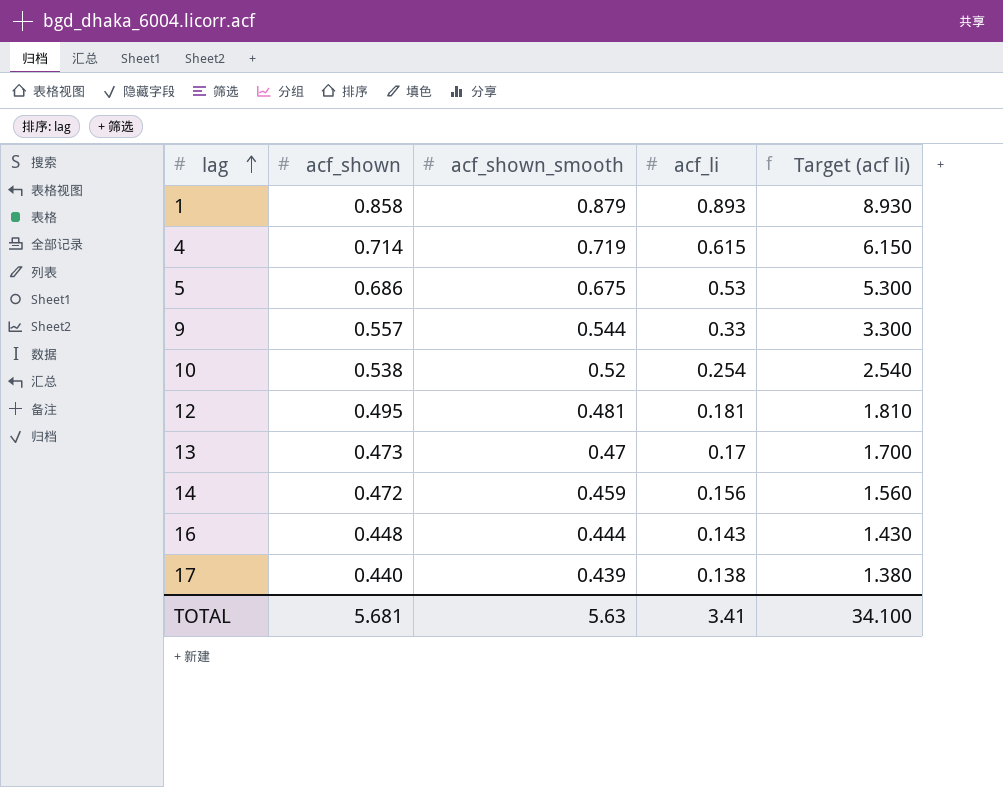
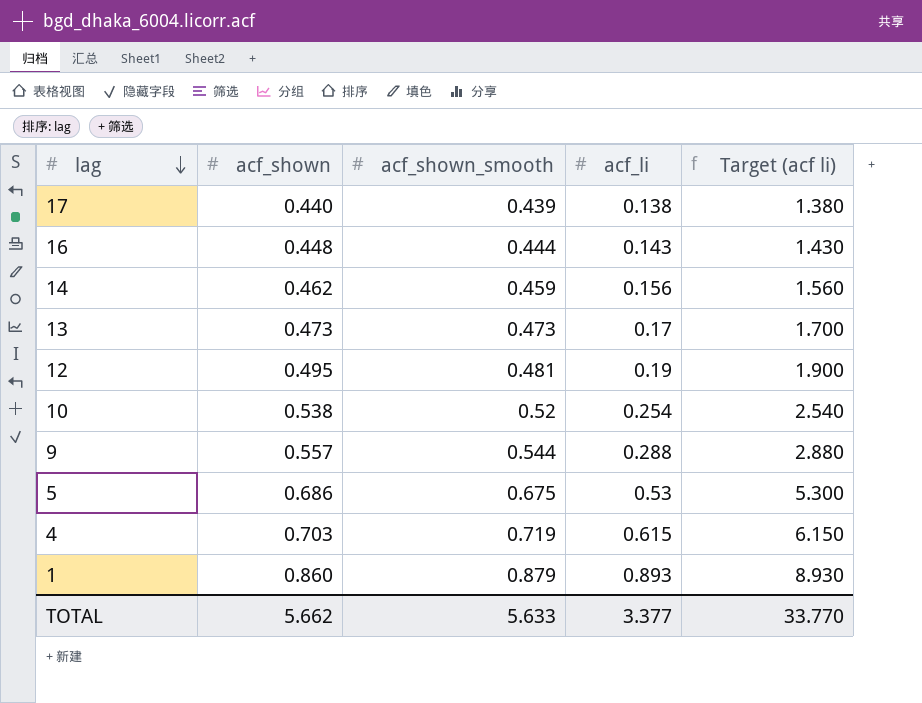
row order: lag ascending -> lag descending
14 | acf_shown: 0.472 -> 0.462
13 | acf_shown_smooth: 0.47 -> 0.473
12 | acf_li: 0.181 -> 0.19
12 | Target (acf li): 1.810 -> 1.900
9 | acf_li: 0.33 -> 0.288
9 | Target (acf li): 3.300 -> 2.880
4 | acf_shown: 0.714 -> 0.703
1 | acf_shown: 0.858 -> 0.860
TOTAL | acf_shown: 5.681 -> 5.662
TOTAL | acf_shown_smooth: 5.63 -> 5.633
TOTAL | acf_li: 3.41 -> 3.377
TOTAL | Target (acf li): 34.100 -> 33.770

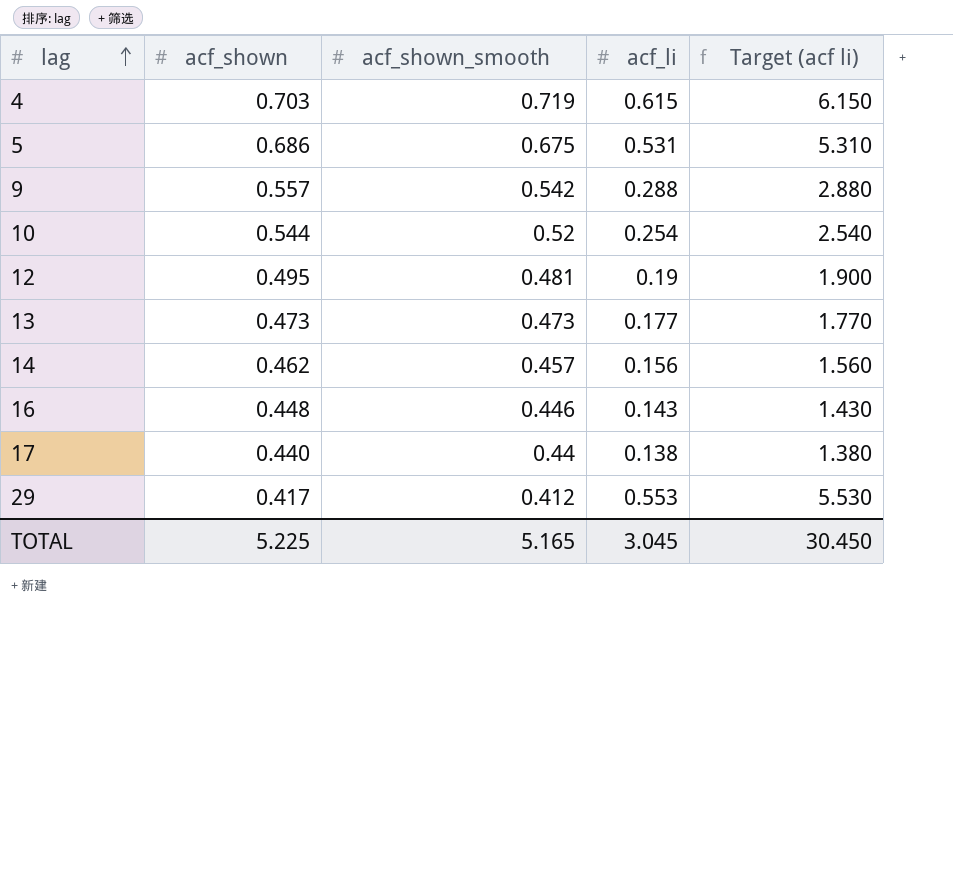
row order: lag descending -> lag ascending
row 1: 0.860 | 0.879 | 0.893 | 8.930 -> none
5 | acf_li: 0.53 -> 0.531
5 | Target (acf li): 5.300 -> 5.310
9 | acf_shown_smooth: 0.544 -> 0.542
10 | acf_shown: 0.538 -> 0.544
13 | acf_li: 0.17 -> 0.177
13 | Target (acf li): 1.700 -> 1.770
14 | acf_shown_smooth: 0.459 -> 0.457
16 | acf_shown_smooth: 0.444 -> 0.446
17 | acf_shown_smooth: 0.439 -> 0.44
row 29: none -> 0.417 | 0.412 | 0.553 | 5.530
TOTAL | acf_shown: 5.662 -> 5.225
TOTAL | acf_shown_smooth: 5.633 -> 5.165
TOTAL | acf_li: 3.377 -> 3.045
TOTAL | Target (acf li): 33.770 -> 30.450

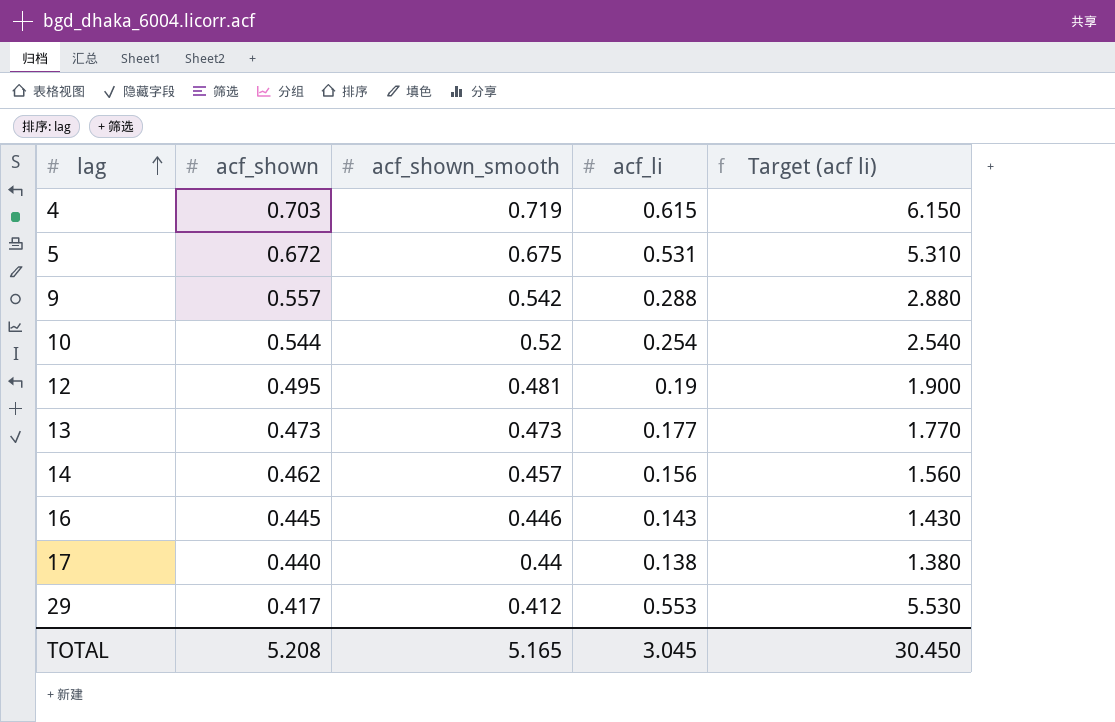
5 | acf_shown: 0.686 -> 0.672
16 | acf_shown: 0.448 -> 0.445
TOTAL | acf_shown: 5.225 -> 5.208

